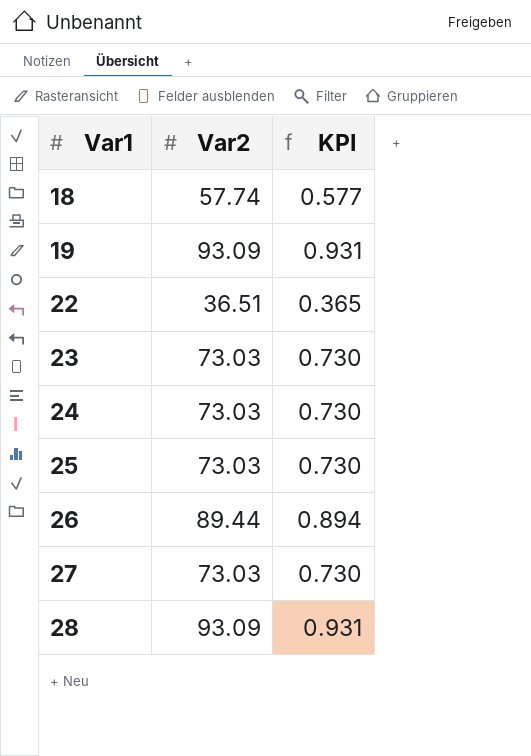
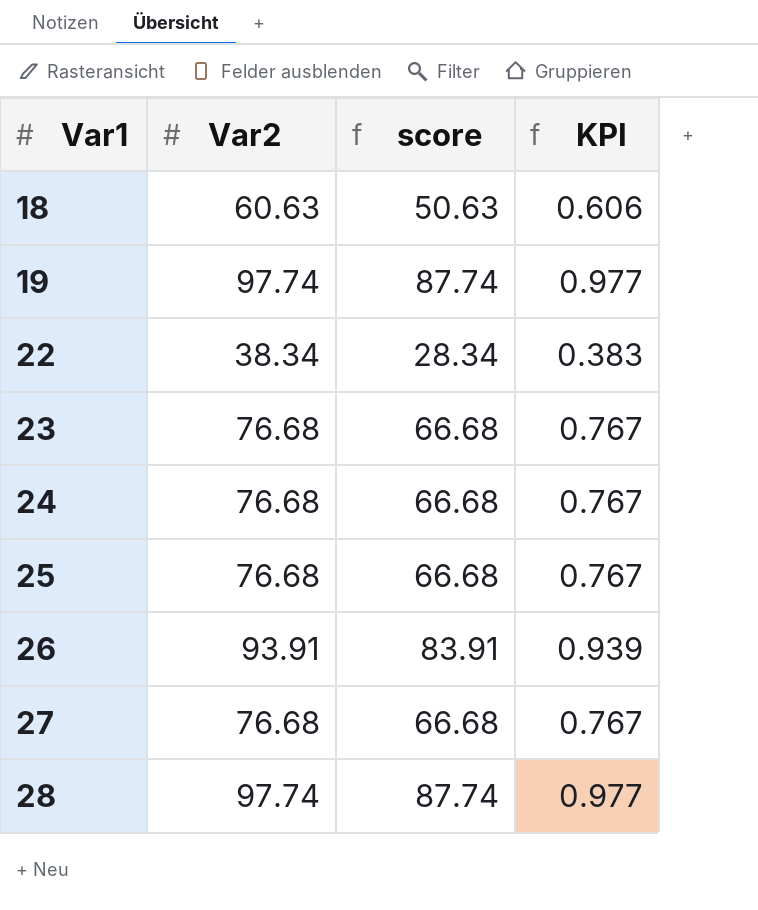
column score | formula: none -> [Var2] - 10
18 | Var2: 57.74 -> 60.63
18 | KPI: 0.577 -> 0.606
19 | Var2: 93.09 -> 97.74
19 | KPI: 0.931 -> 0.977
22 | Var2: 36.51 -> 38.34
22 | KPI: 0.365 -> 0.383
23 | Var2: 73.03 -> 76.68
23 | KPI: 0.730 -> 0.767
24 | Var2: 73.03 -> 76.68
24 | KPI: 0.730 -> 0.767
25 | Var2: 73.03 -> 76.68
25 | KPI: 0.730 -> 0.767
26 | Var2: 89.44 -> 93.91
26 | KPI: 0.894 -> 0.939
27 | Var2: 73.03 -> 76.68
27 | KPI: 0.730 -> 0.767
28 | Var2: 93.09 -> 97.74
28 | KPI: 0.931 -> 0.977

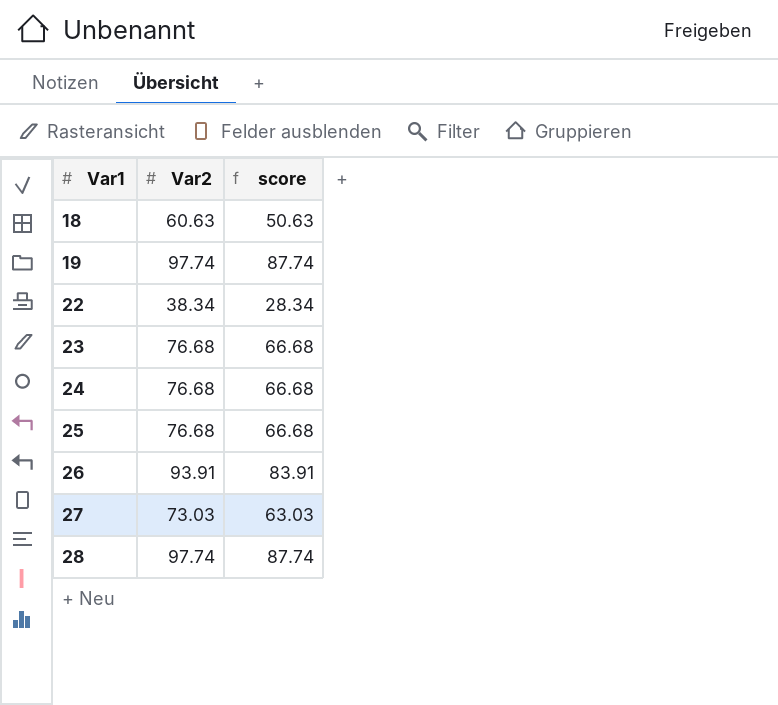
column KPI | formula: [Var2] * 0.01 -> none
27 | Var2: 76.68 -> 73.03
27 | score: 66.68 -> 63.03

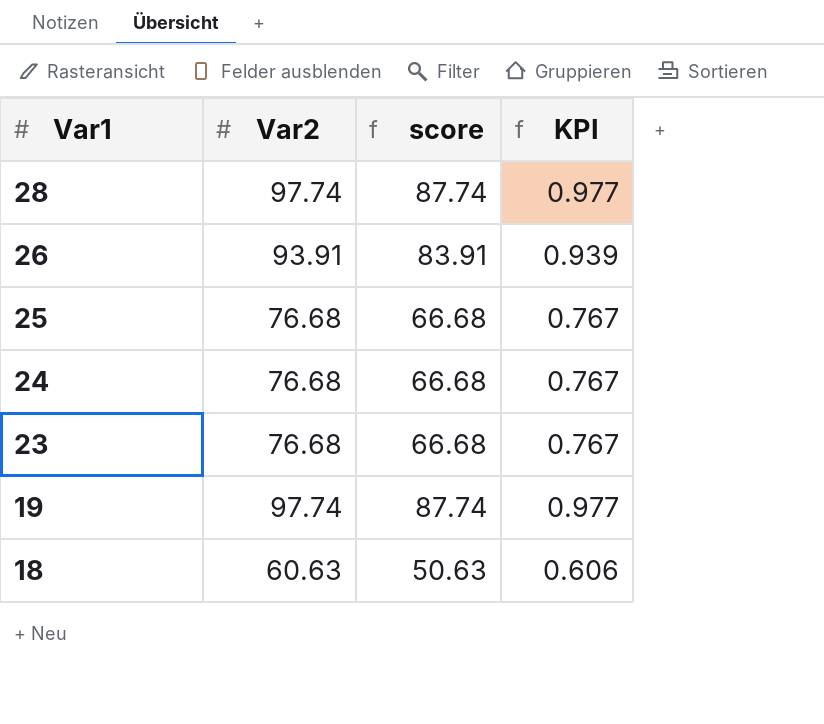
row order: Var1 ascending -> Var1 descending
column KPI | formula: none -> [Var2] * 0.01
row 22: 38.34 | 28.34 -> none
row 27: 73.03 | 63.03 -> none

